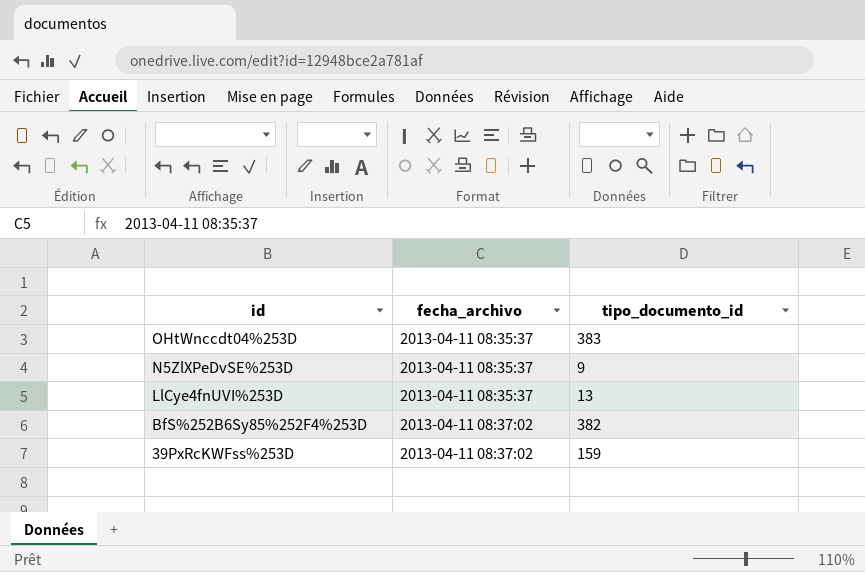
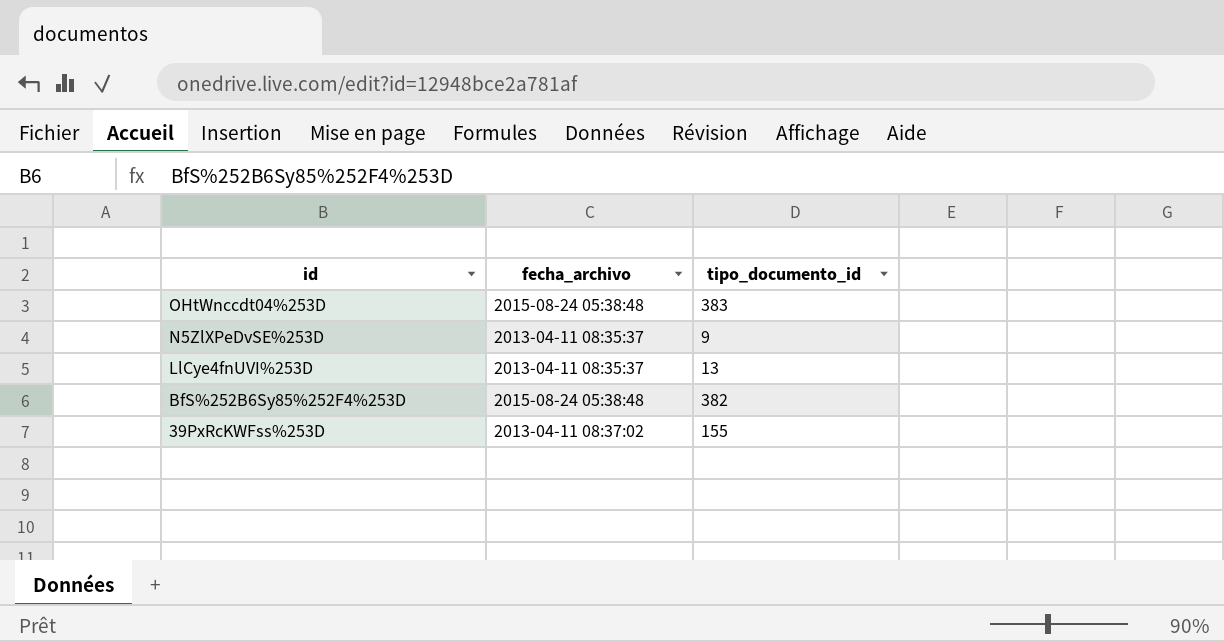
OHtWnccdt04%253D | fecha_archivo: 2013-04-11 08:35:37 -> 2015-08-24 05:38:48
BfS%252B6Sy85%252F4%253D | fecha_archivo: 2013-04-11 08:37:02 -> 2015-08-24 05:38:48
39PxRcKWFss%253D | tipo_documento_id: 159 -> 155

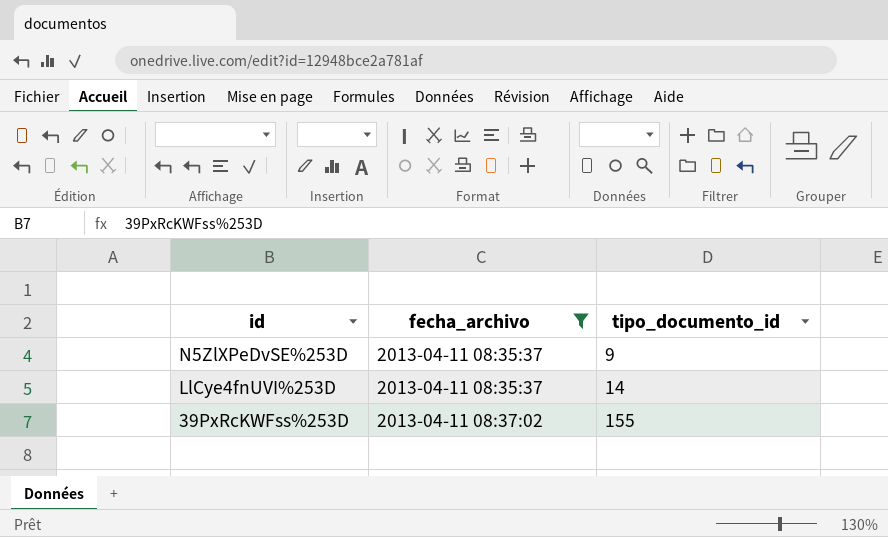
filter: none -> fecha_archivo != 2015-08-24 05:38:48
LlCye4fnUVI%253D | tipo_documento_id: 13 -> 14

